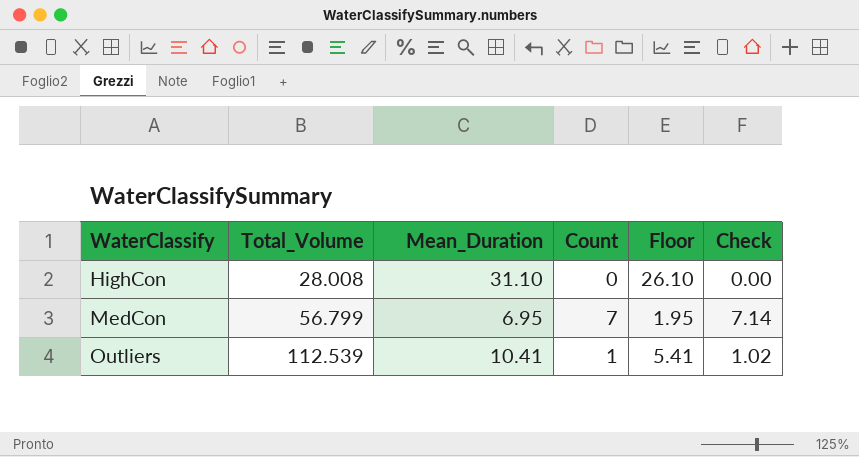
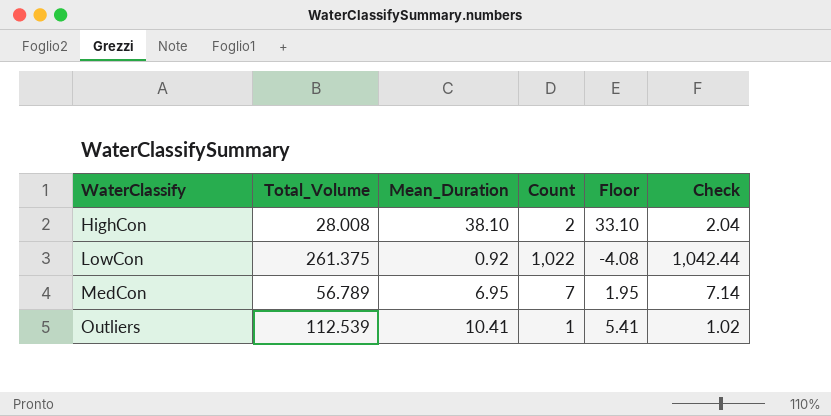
HighCon | Mean_Duration: 31.10 -> 38.10
HighCon | Count: 0 -> 2
HighCon | Floor: 26.10 -> 33.10
HighCon | Check: 0.00 -> 2.04
row LowCon: none -> 261.375 | 0.92 | 1,022 | -4.08 | 1,042.44
MedCon | Total_Volume: 56.799 -> 56.789

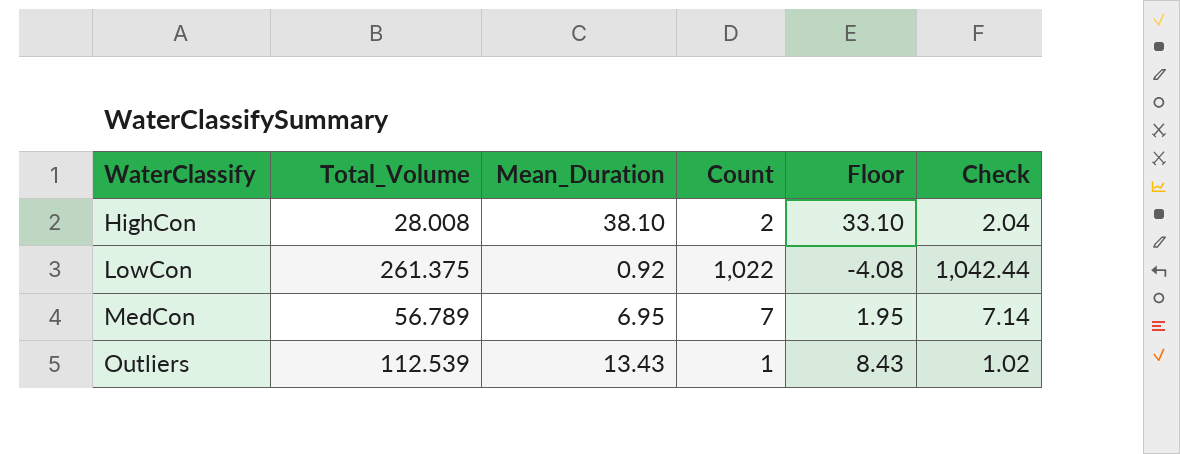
Outliers | Mean_Duration: 10.41 -> 13.43
Outliers | Floor: 5.41 -> 8.43

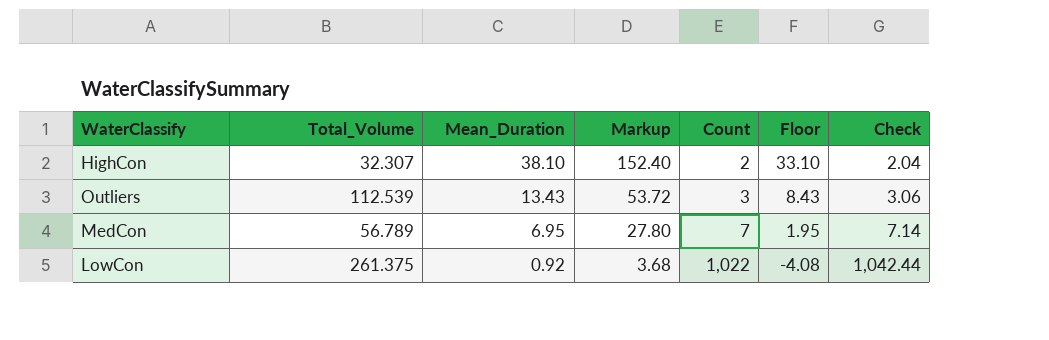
row order: WaterClassify ascending -> Mean_Duration descending
column Markup | formula: none -> [Mean_Duration] * 4
HighCon | Total_Volume: 28.008 -> 32.307
Outliers | Count: 1 -> 3
Outliers | Check: 1.02 -> 3.06

